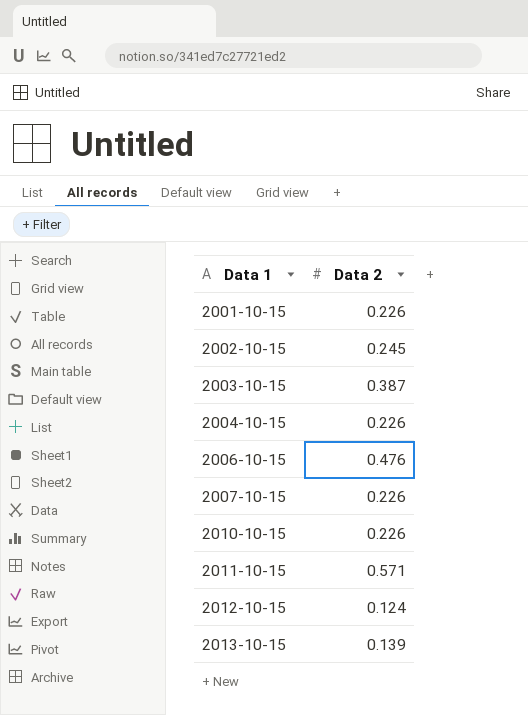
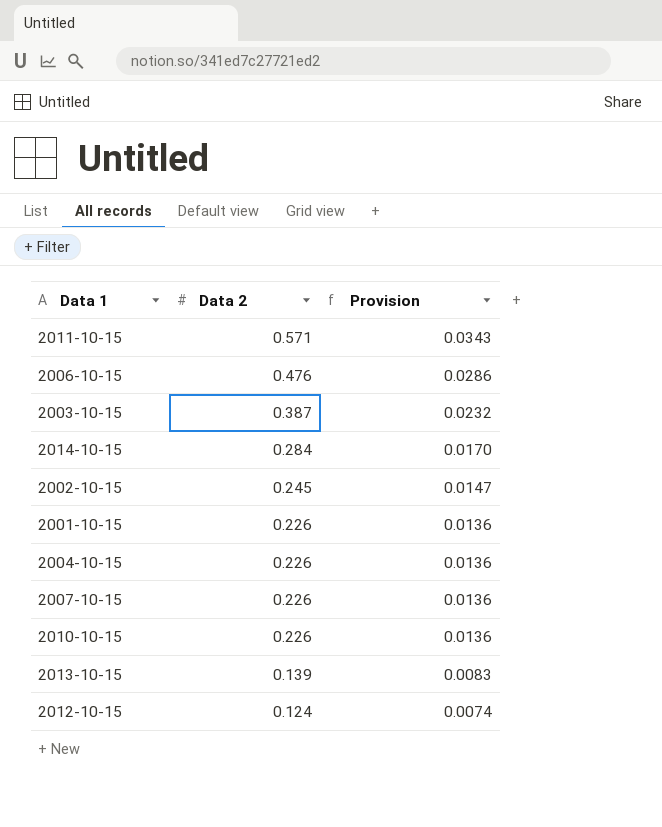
row order: Data 1 ascending -> Data 2 descending
column Provision | formula: none -> [Data 2] * 0.06
row 2014-10-15: none -> 0.284 | 0.0170

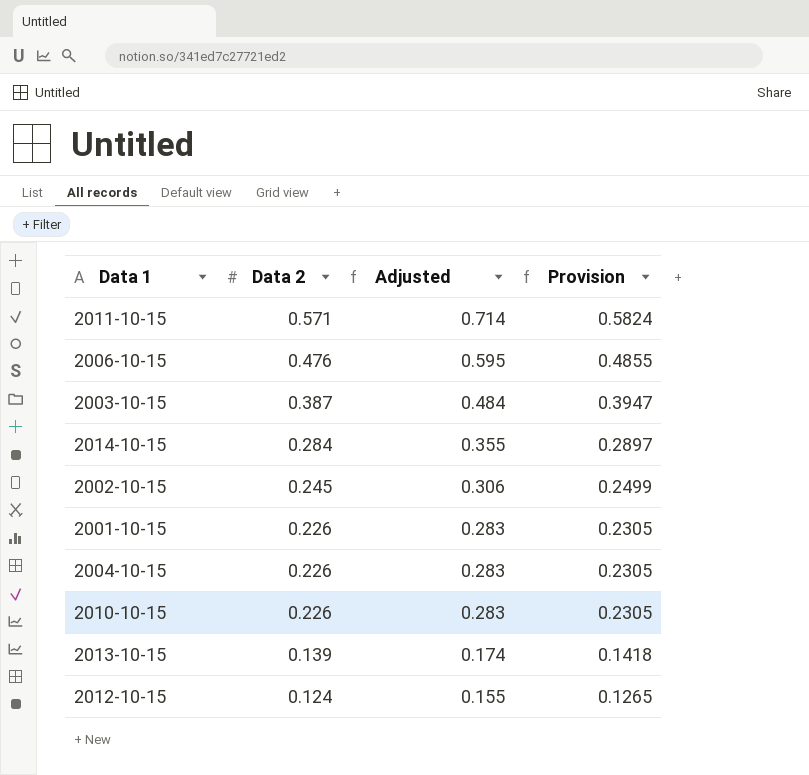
column Adjusted | formula: none -> [Data 2] * 1.25
column Provision | formula: [Data 2] * 0.06 -> [Data 2] * 1.02
row 2007-10-15: 0.226 | 0.0136 -> none

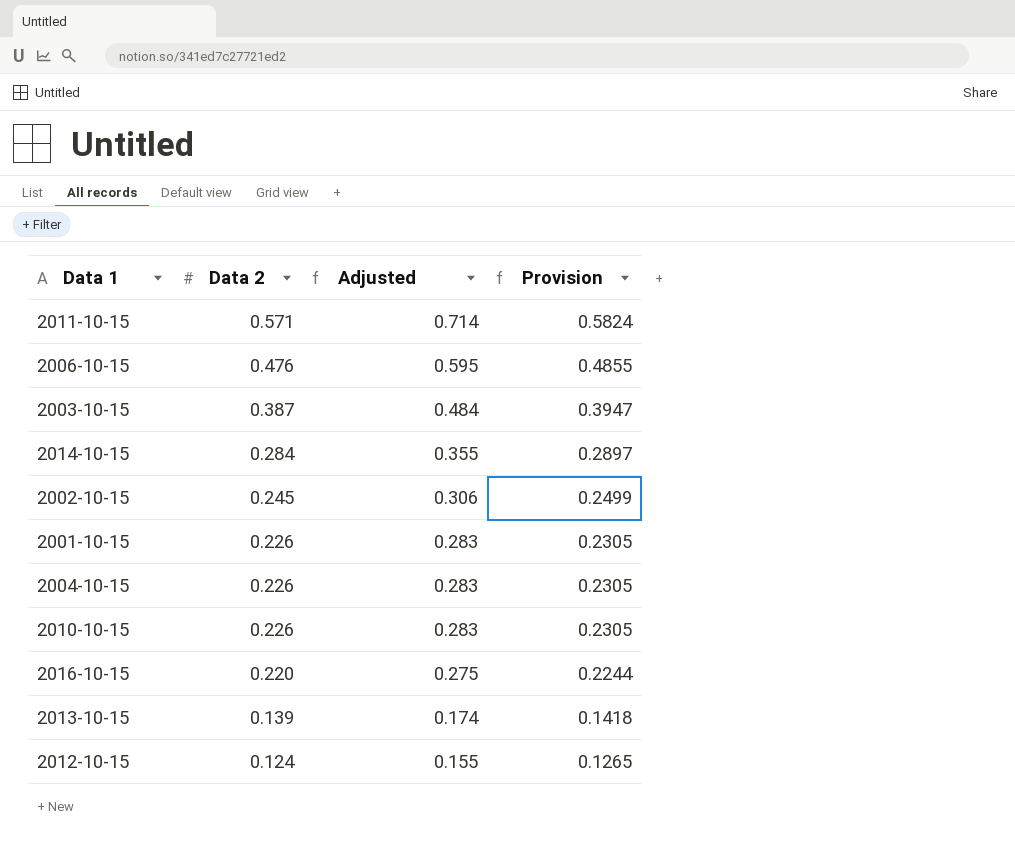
row 2016-10-15: none -> 0.220 | 0.275 | 0.2244

